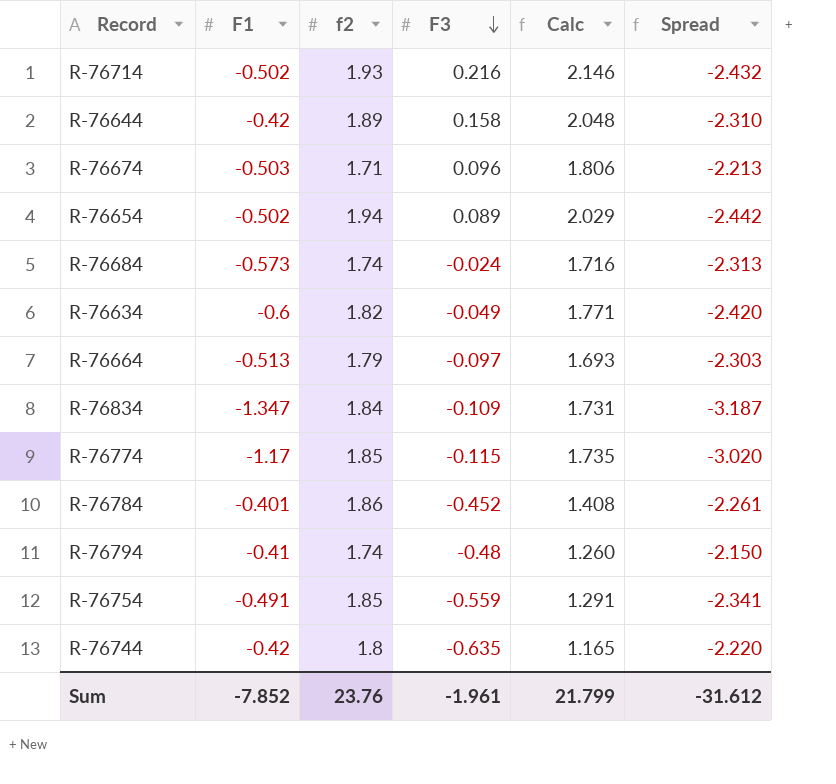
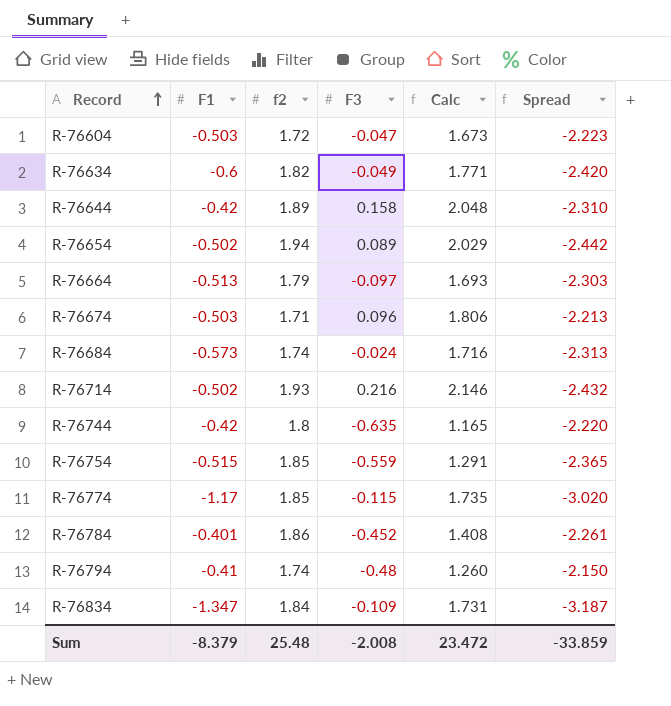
row order: F3 descending -> Record ascending
row R-76604: none -> -0.503 | 1.72 | -0.047 | 1.673 | -2.223
R-76754 | F1: -0.491 -> -0.515
R-76754 | Spread: -2.341 -> -2.365
Sum | F1: -7.852 -> -8.379
Sum | f2: 23.76 -> 25.48
Sum | F3: -1.961 -> -2.008
Sum | Calc: 21.799 -> 23.472
Sum | Spread: -31.612 -> -33.859

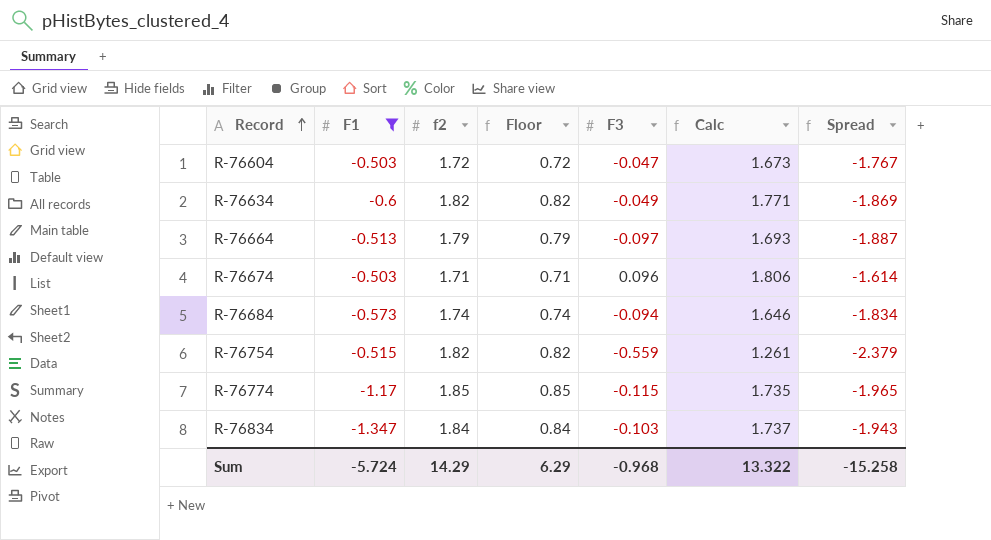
filter: none -> F1 <= -0.503
column Floor | formula: none -> [f2] - 1
column Spread | formula: [F1] - [f2] -> [F3] - [f2]
R-76684 | F3: -0.024 -> -0.094
R-76684 | Calc: 1.716 -> 1.646
R-76754 | f2: 1.85 -> 1.82
R-76754 | Calc: 1.291 -> 1.261
R-76834 | F3: -0.109 -> -0.103
R-76834 | Calc: 1.731 -> 1.737
Sum | F1: -8.379 -> -5.724
Sum | f2: 25.48 -> 14.29
Sum | F3: -2.008 -> -0.968
Sum | Calc: 23.472 -> 13.322
Sum | Spread: -33.859 -> -15.258

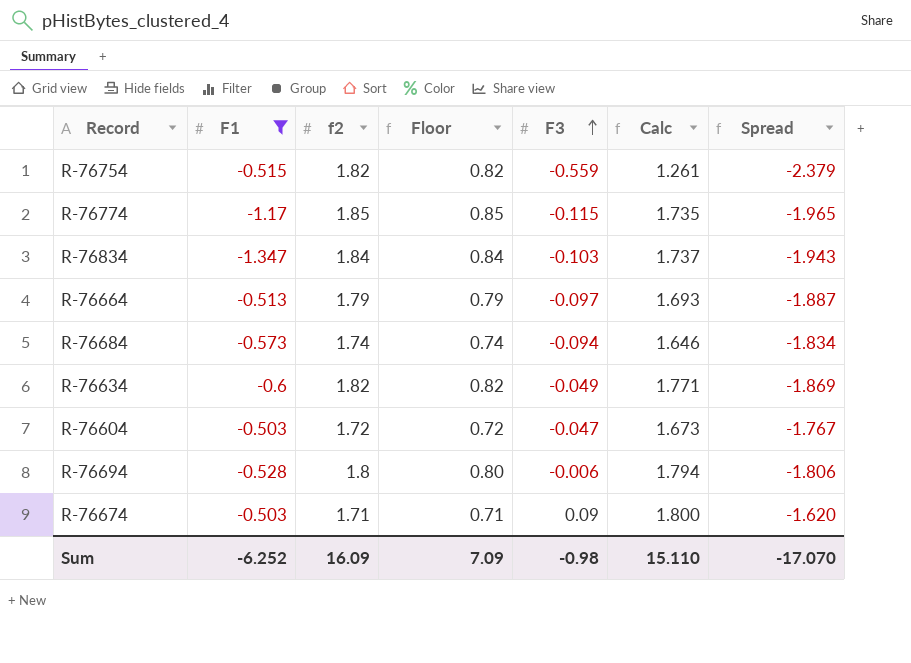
row order: Record ascending -> F3 ascending
row R-76694: none -> -0.528 | 1.8 | 0.80 | -0.006 | 1.794 | -1.806
R-76674 | F3: 0.096 -> 0.09
R-76674 | Calc: 1.806 -> 1.800
R-76674 | Spread: -1.614 -> -1.620
Sum | F1: -5.724 -> -6.252
Sum | f2: 14.29 -> 16.09
Sum | Floor: 6.29 -> 7.09
Sum | F3: -0.968 -> -0.98
Sum | Calc: 13.322 -> 15.110
Sum | Spread: -15.258 -> -17.070

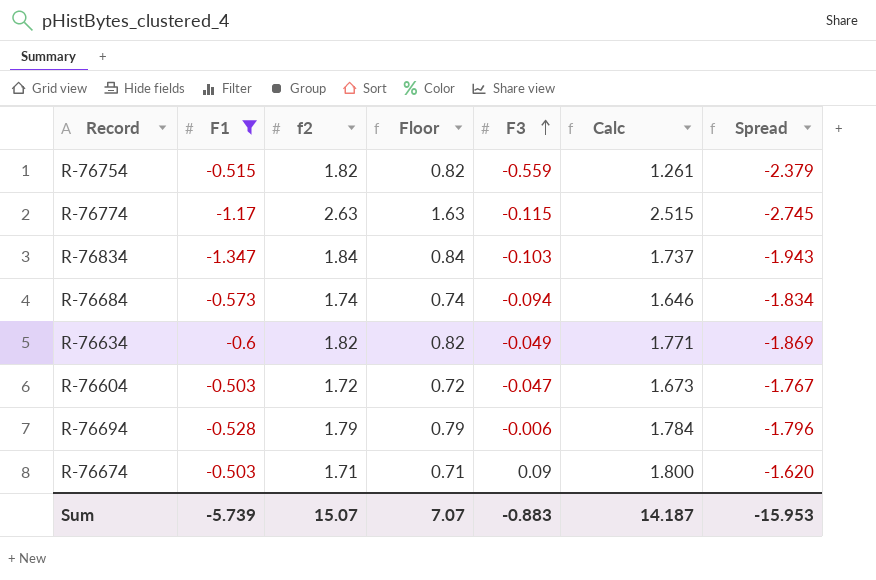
row R-76664: -0.513 | 1.79 | 0.79 | -0.097 | 1.693 | -1.887 -> none
R-76774 | f2: 1.85 -> 2.63
R-76774 | Floor: 0.85 -> 1.63
R-76774 | Calc: 1.735 -> 2.515
R-76774 | Spread: -1.965 -> -2.745
R-76694 | f2: 1.8 -> 1.79
R-76694 | Floor: 0.80 -> 0.79
R-76694 | Calc: 1.794 -> 1.784
R-76694 | Spread: -1.806 -> -1.796
Sum | F1: -6.252 -> -5.739
Sum | f2: 16.09 -> 15.07
Sum | Floor: 7.09 -> 7.07
Sum | F3: -0.98 -> -0.883
Sum | Calc: 15.110 -> 14.187
Sum | Spread: -17.070 -> -15.953

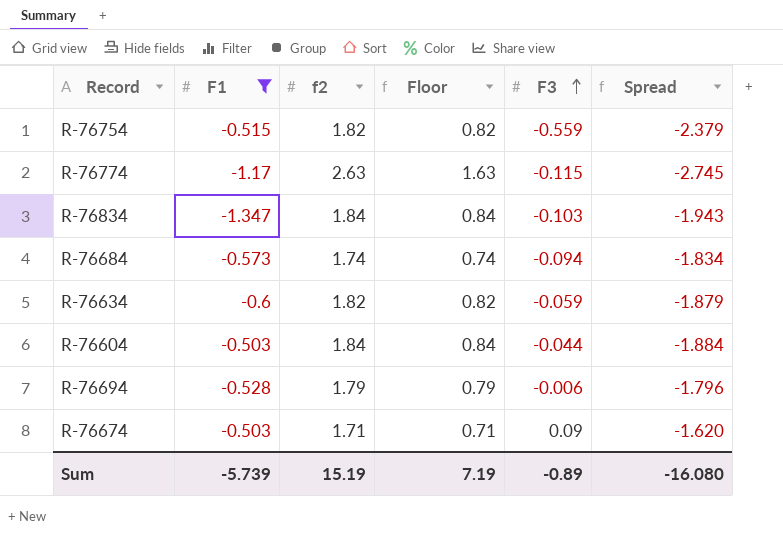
column Calc | formula: [f2] + [F3] -> none
R-76634 | F3: -0.049 -> -0.059
R-76634 | Spread: -1.869 -> -1.879
R-76604 | f2: 1.72 -> 1.84
R-76604 | Floor: 0.72 -> 0.84
R-76604 | F3: -0.047 -> -0.044
R-76604 | Spread: -1.767 -> -1.884
Sum | f2: 15.07 -> 15.19
Sum | Floor: 7.07 -> 7.19
Sum | F3: -0.883 -> -0.89
Sum | Spread: -15.953 -> -16.080

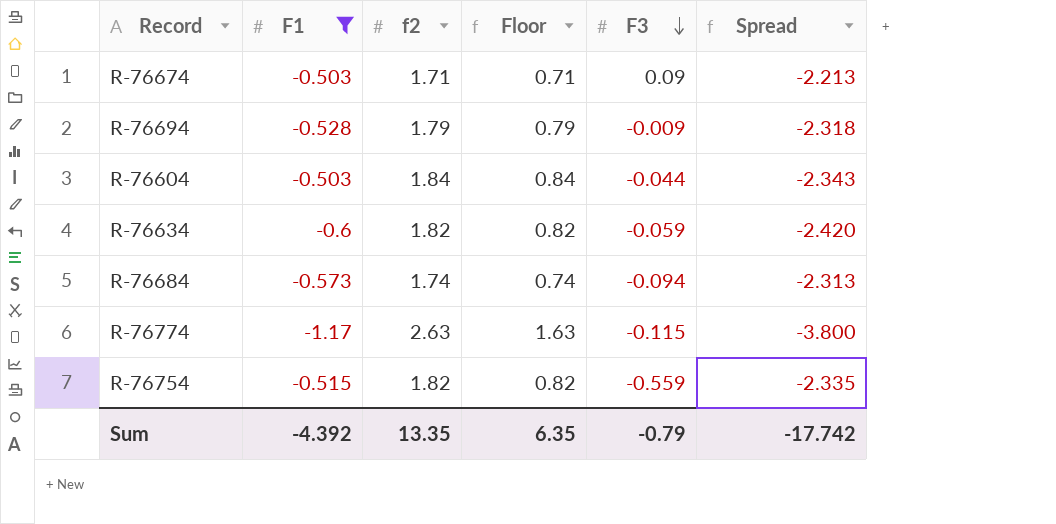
row order: F3 ascending -> F3 descending
column Spread | formula: [F3] - [f2] -> [F1] - [f2]
row R-76834: -1.347 | 1.84 | 0.84 | -0.103 | -1.943 -> none
R-76694 | F3: -0.006 -> -0.009
Sum | F1: -5.739 -> -4.392
Sum | f2: 15.19 -> 13.35
Sum | Floor: 7.19 -> 6.35
Sum | F3: -0.89 -> -0.79
Sum | Spread: -16.080 -> -17.742

